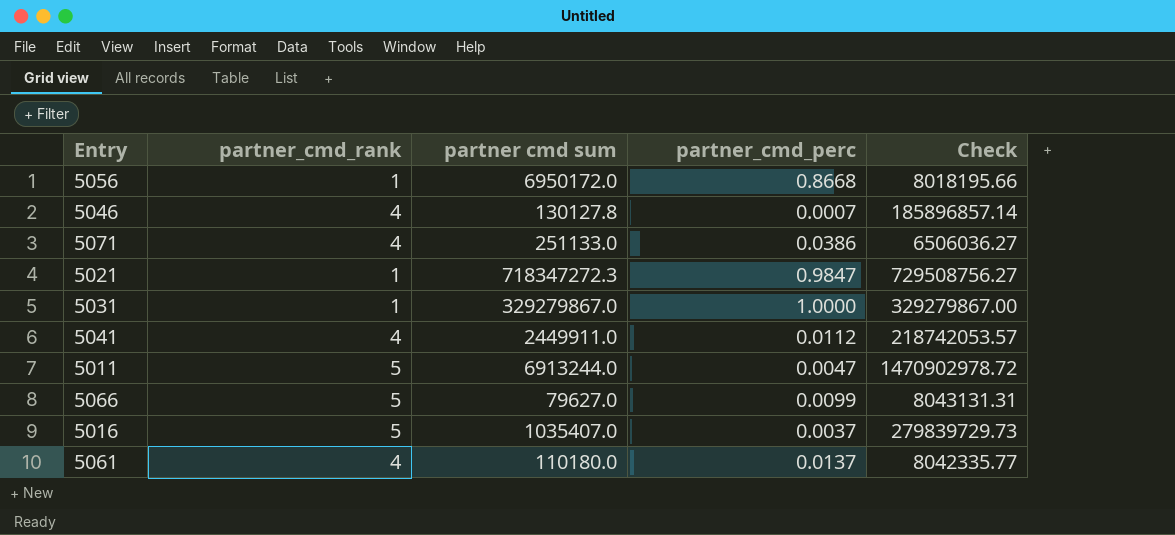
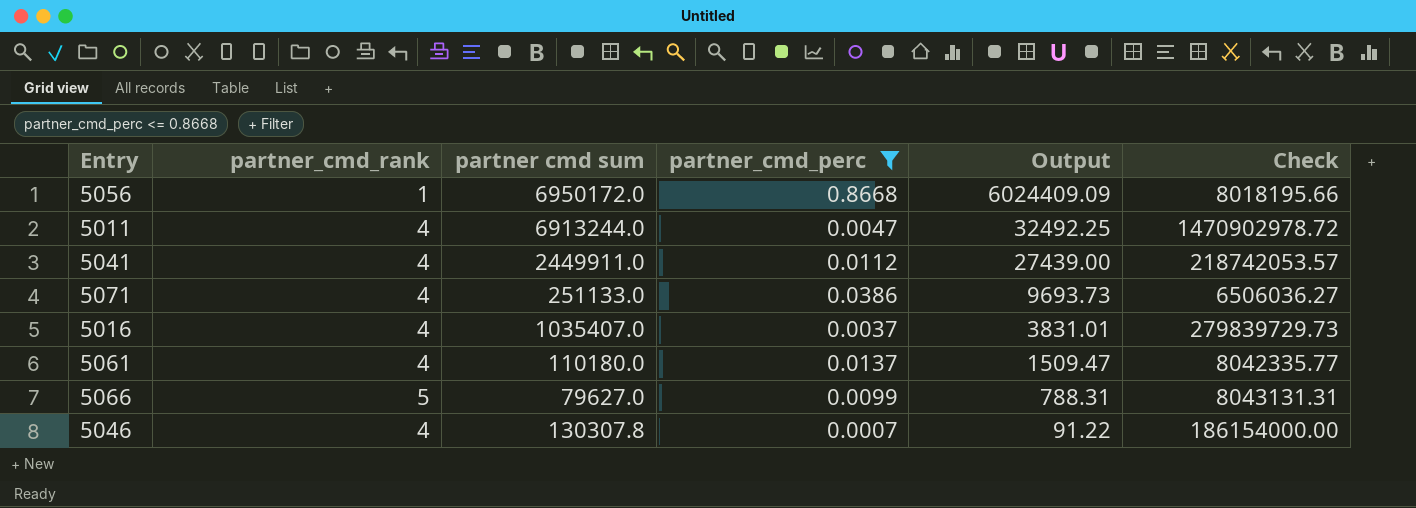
filter: none -> partner_cmd_perc <= 0.8668
row order: none -> Output descending
column Output | formula: none -> [partner cmd sum] * [partner_cmd_perc]
5011 | partner_cmd_rank: 5 -> 4
5016 | partner_cmd_rank: 5 -> 4
5046 | partner cmd sum: 130127.8 -> 130307.8
5046 | Check: 185896857.14 -> 186154000.00

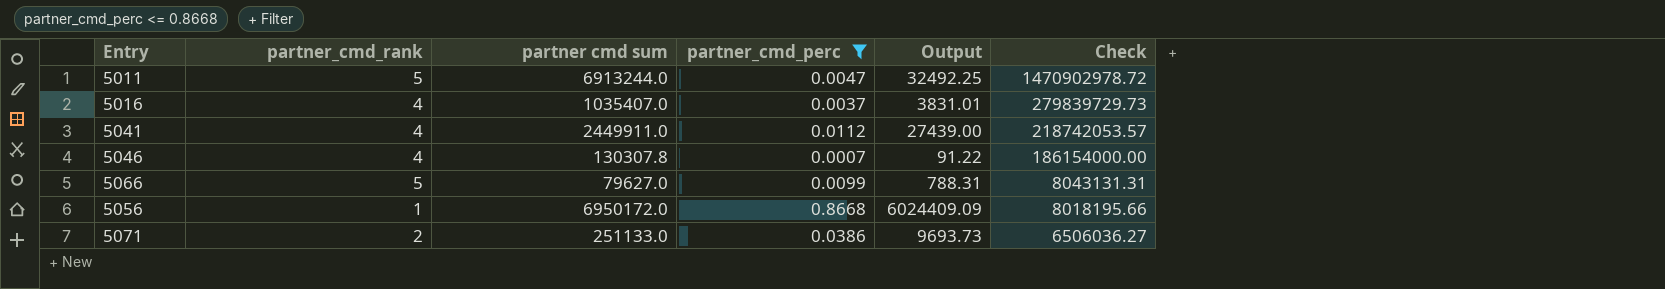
row order: Output descending -> Check descending
row 5061: 4 | 110180.0 | 0.0137 | 1509.47 | 8042335.77 -> none
5011 | partner_cmd_rank: 4 -> 5
5071 | partner_cmd_rank: 4 -> 2

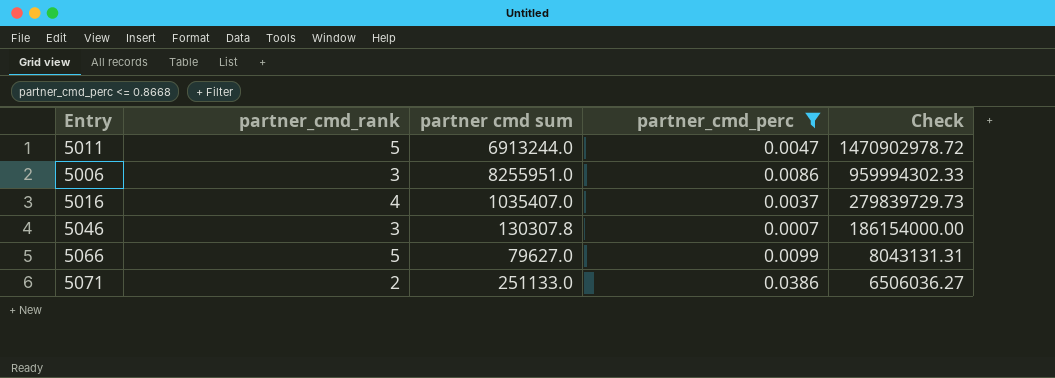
column Output | formula: [partner cmd sum] * [partner_cmd_perc] -> none
row 5041: 4 | 2449911.0 | 0.0112 | 27439.00 | 218742053.57 -> none
row 5056: 1 | 6950172.0 | 0.8668 | 6024409.09 | 8018195.66 -> none
row 5006: none -> 3 | 8255951.0 | 0.0086 | 959994302.33
5046 | partner_cmd_rank: 4 -> 3

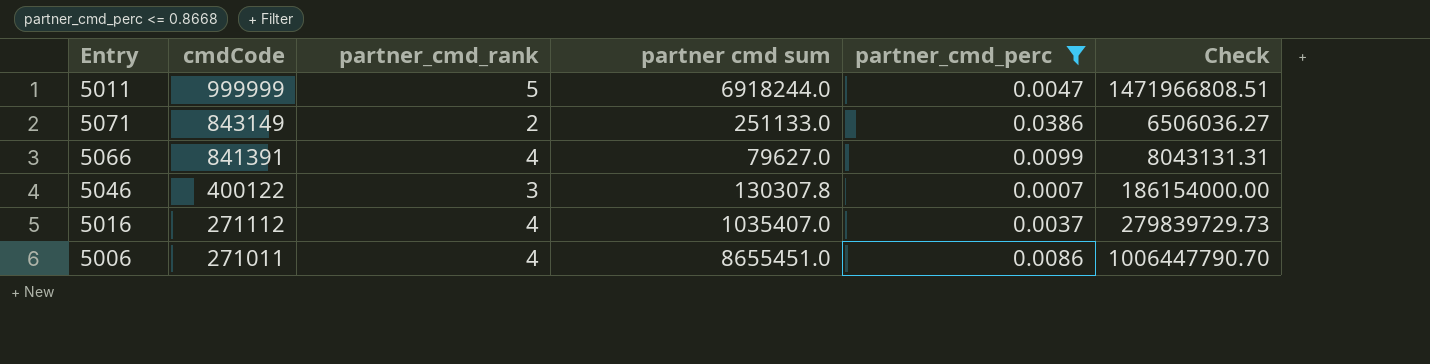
row order: Check descending -> cmdCode descending
column cmdCode | position: none -> 2
5011 | partner cmd sum: 6913244.0 -> 6918244.0
5011 | Check: 1470902978.72 -> 1471966808.51
5066 | partner_cmd_rank: 5 -> 4
5006 | partner_cmd_rank: 3 -> 4
5006 | partner cmd sum: 8255951.0 -> 8655451.0
5006 | Check: 959994302.33 -> 1006447790.70

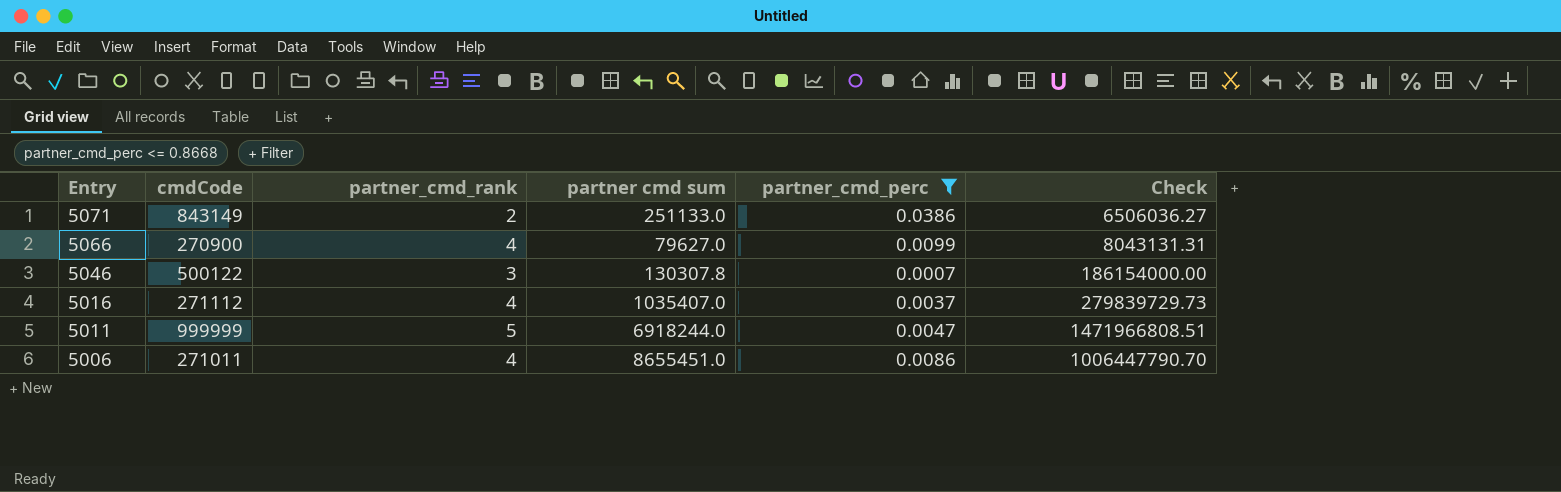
row order: cmdCode descending -> Entry descending
5066 | cmdCode: 841391 -> 270900
5046 | cmdCode: 400122 -> 500122

